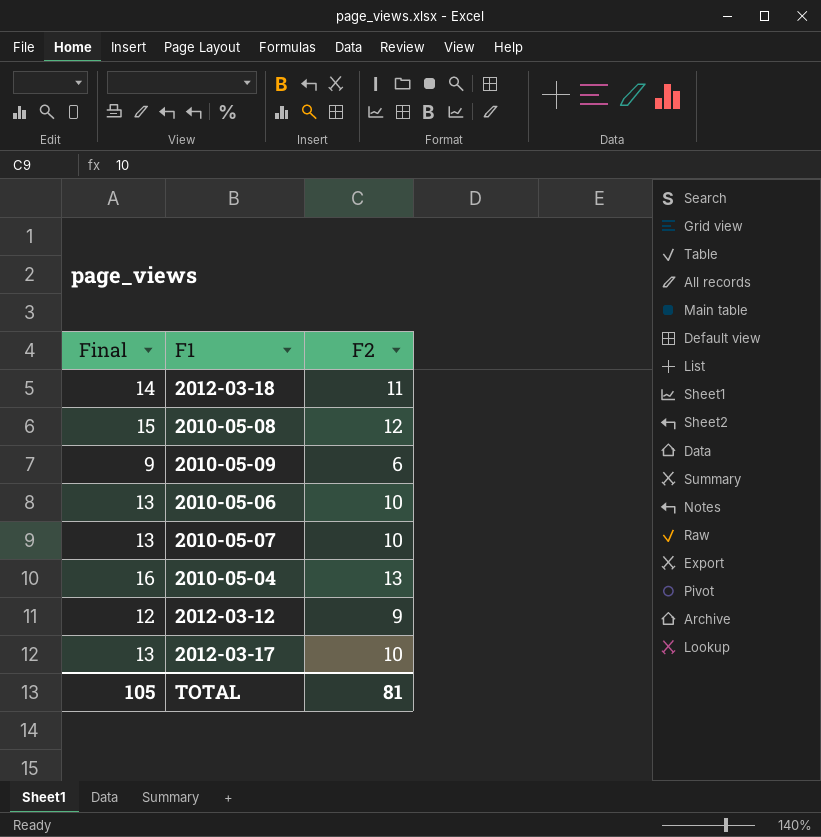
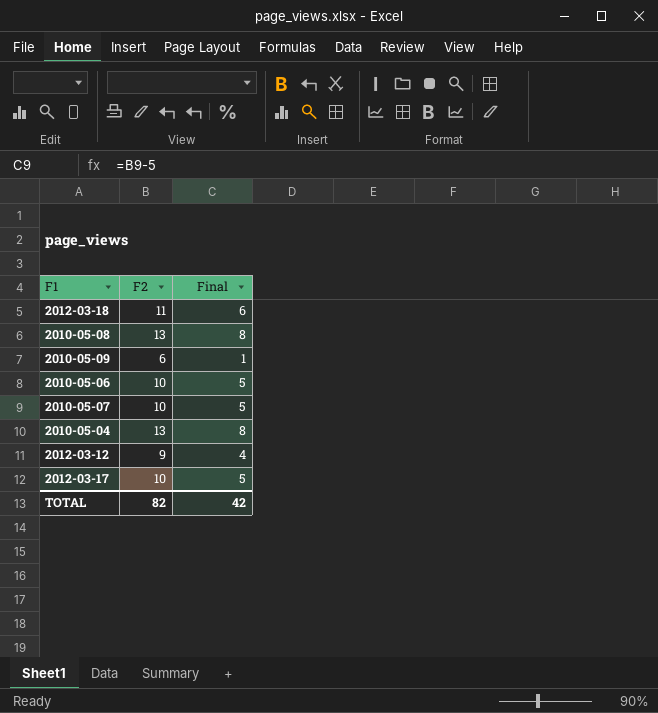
column Final | formula: [F2] + 3 -> [F2] - 5
column Final | position: 1 -> 3
2010-05-08 | F2: 12 -> 13
TOTAL | F2: 81 -> 82
TOTAL | Final: 105 -> 42

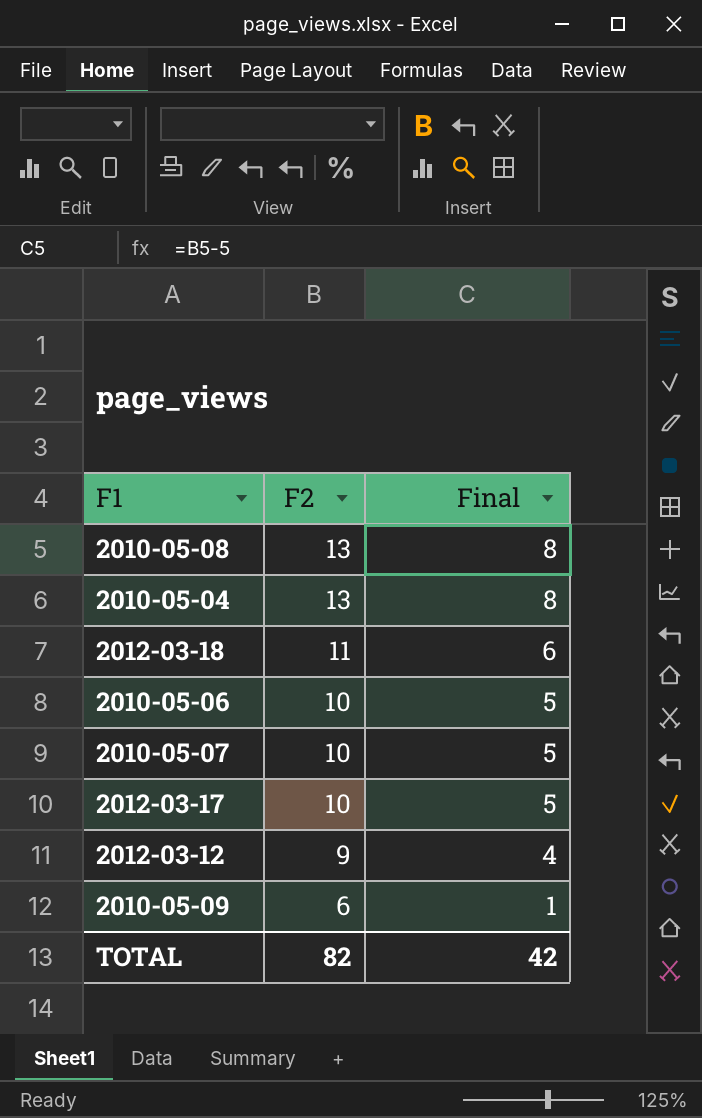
row order: none -> F2 descending

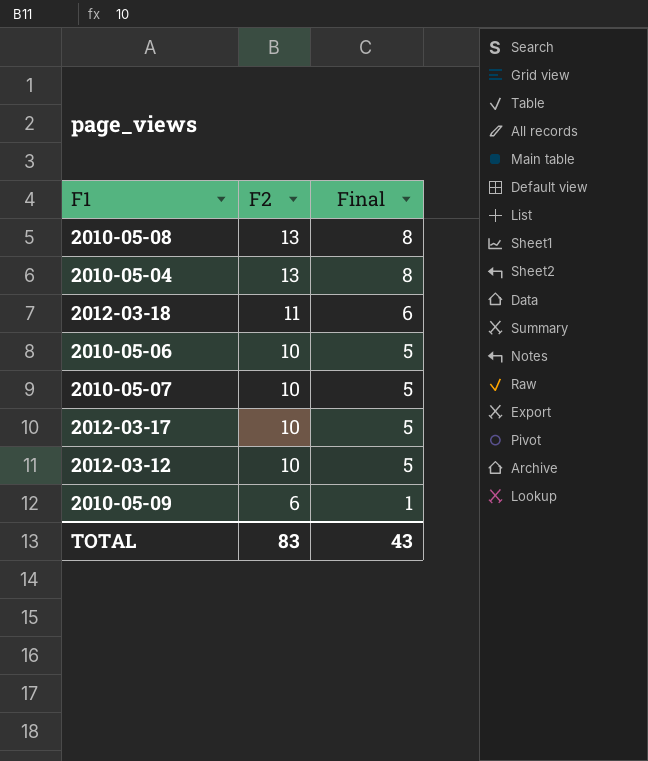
2012-03-12 | F2: 9 -> 10
2012-03-12 | Final: 4 -> 5
TOTAL | F2: 82 -> 83
TOTAL | Final: 42 -> 43

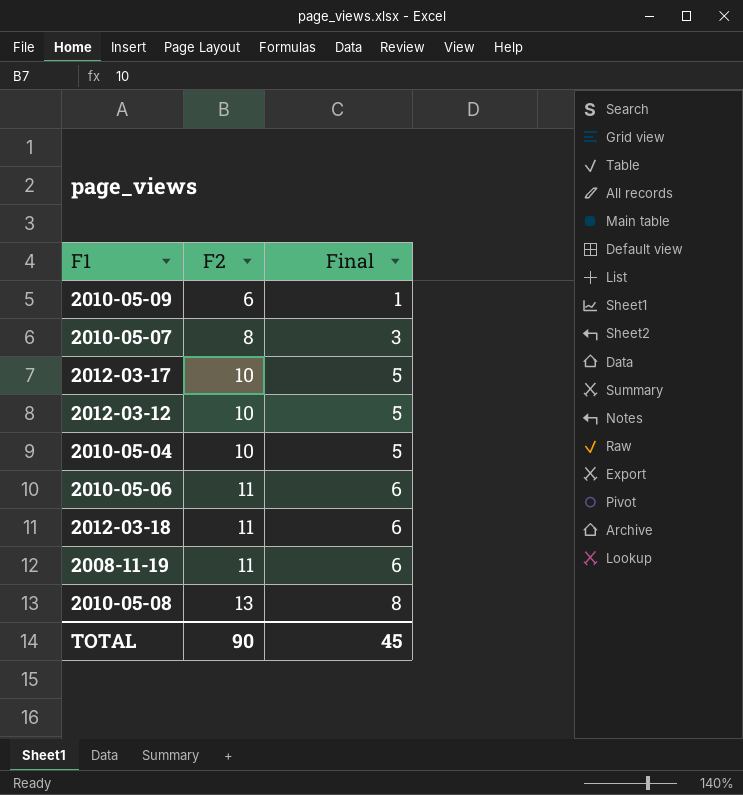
row order: F2 descending -> F2 ascending
2010-05-07 | F2: 10 -> 8
2010-05-07 | Final: 5 -> 3
2010-05-04 | F2: 13 -> 10
2010-05-04 | Final: 8 -> 5
2010-05-06 | F2: 10 -> 11
2010-05-06 | Final: 5 -> 6
row 2008-11-19: none -> 11 | 6
TOTAL | F2: 83 -> 90
TOTAL | Final: 43 -> 45

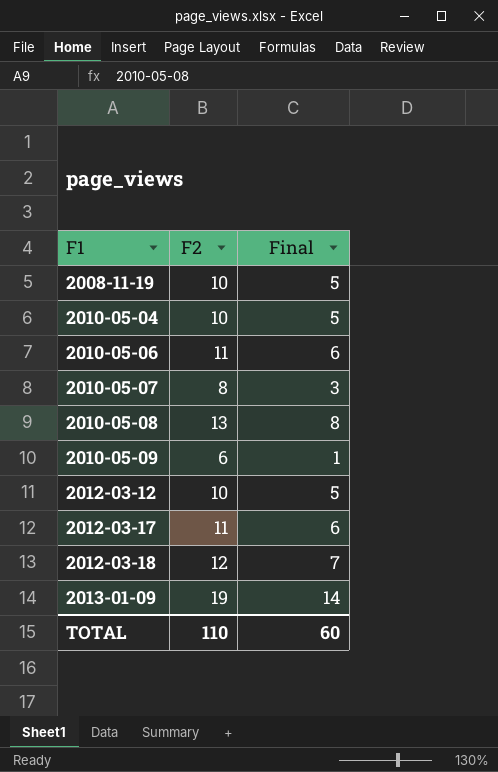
row order: F2 ascending -> F1 ascending
2008-11-19 | F2: 11 -> 10
2008-11-19 | Final: 6 -> 5
2012-03-17 | F2: 10 -> 11
2012-03-17 | Final: 5 -> 6
2012-03-18 | F2: 11 -> 12
2012-03-18 | Final: 6 -> 7
row 2013-01-09: none -> 19 | 14
TOTAL | F2: 90 -> 110
TOTAL | Final: 45 -> 60

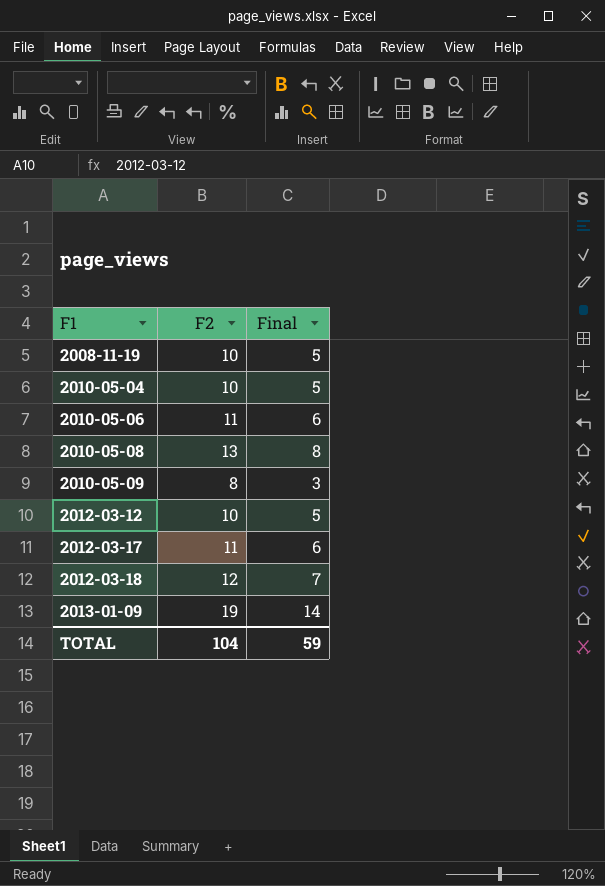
row 2010-05-07: 8 | 3 -> none
2010-05-09 | F2: 6 -> 8
2010-05-09 | Final: 1 -> 3
TOTAL | F2: 110 -> 104
TOTAL | Final: 60 -> 59

